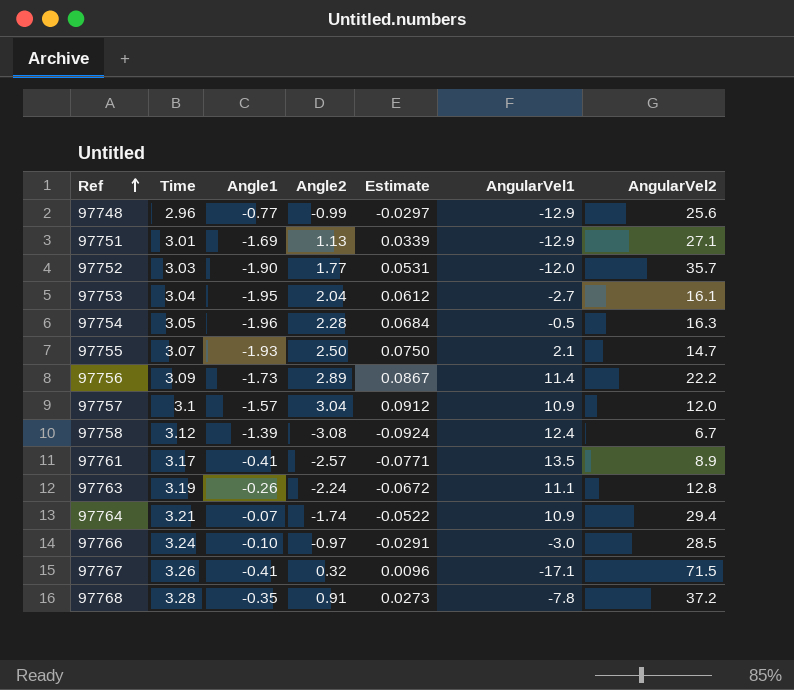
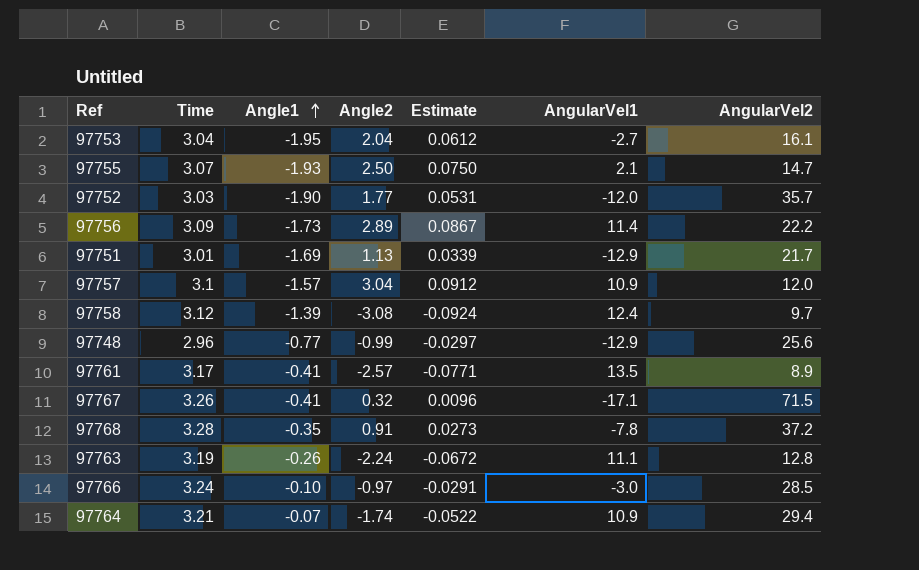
row order: Ref ascending -> Angle1 ascending
row 97754: 3.05 | -1.96 | 2.28 | 0.0684 | -0.5 | 16.3 -> none
97751 | AngularVel2: 27.1 -> 21.7
97758 | AngularVel2: 6.7 -> 9.7

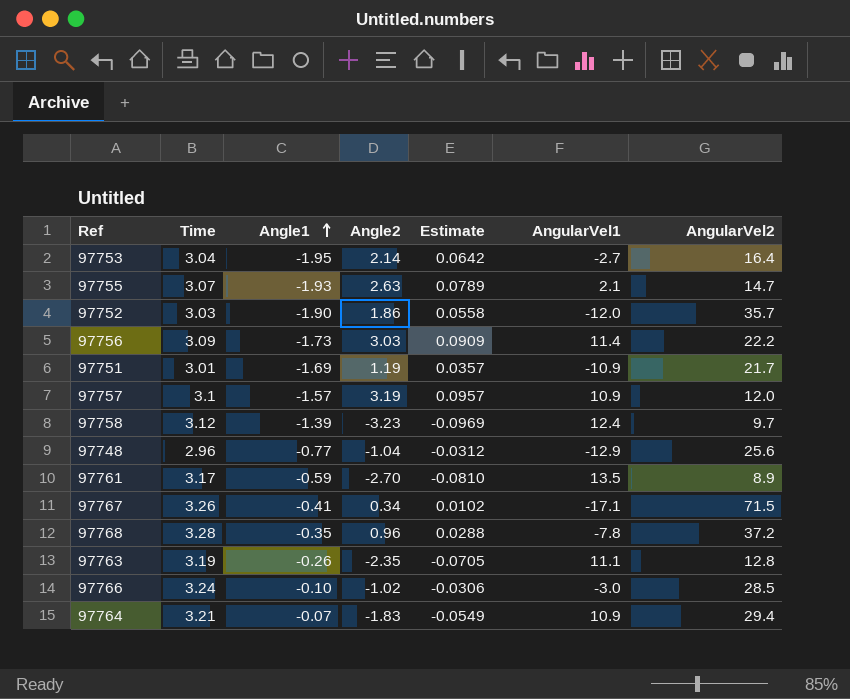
97753 | Angle2: 2.04 -> 2.14
97753 | Estimate: 0.0612 -> 0.0642
97753 | AngularVel2: 16.1 -> 16.4
97755 | Angle2: 2.50 -> 2.63
97755 | Estimate: 0.0750 -> 0.0789
97752 | Angle2: 1.77 -> 1.86
97752 | Estimate: 0.0531 -> 0.0558
97756 | Angle2: 2.89 -> 3.03
97756 | Estimate: 0.0867 -> 0.0909
97751 | Angle2: 1.13 -> 1.19
97751 | Estimate: 0.0339 -> 0.0357
97751 | AngularVel1: -12.9 -> -10.9
97757 | Angle2: 3.04 -> 3.19
97757 | Estimate: 0.0912 -> 0.0957
97758 | Angle2: -3.08 -> -3.23
97758 | Estimate: -0.0924 -> -0.0969
97748 | Angle2: -0.99 -> -1.04
97748 | Estimate: -0.0297 -> -0.0312
97761 | Angle1: -0.41 -> -0.59
97761 | Angle2: -2.57 -> -2.70
97761 | Estimate: -0.0771 -> -0.0810
97767 | Angle2: 0.32 -> 0.34
97767 | Estimate: 0.0096 -> 0.0102
97768 | Angle2: 0.91 -> 0.96
97768 | Estimate: 0.0273 -> 0.0288
97763 | Angle2: -2.24 -> -2.35
97763 | Estimate: -0.0672 -> -0.0705
97766 | Angle2: -0.97 -> -1.02
97766 | Estimate: -0.0291 -> -0.0306
97764 | Angle2: -1.74 -> -1.83
97764 | Estimate: -0.0522 -> -0.0549

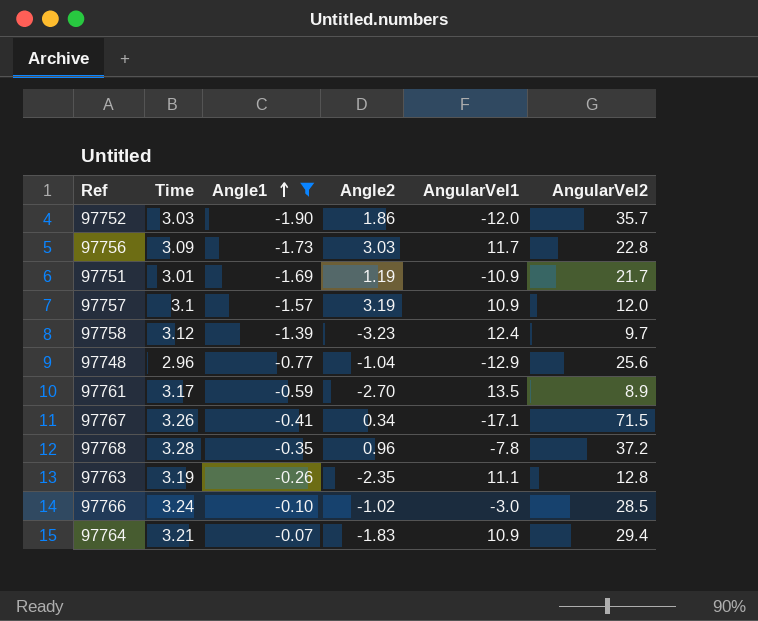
filter: none -> Angle1 >= -1.90
column Estimate | formula: [Angle2] * 0.03 -> none
97756 | AngularVel1: 11.4 -> 11.7
97756 | AngularVel2: 22.2 -> 22.8

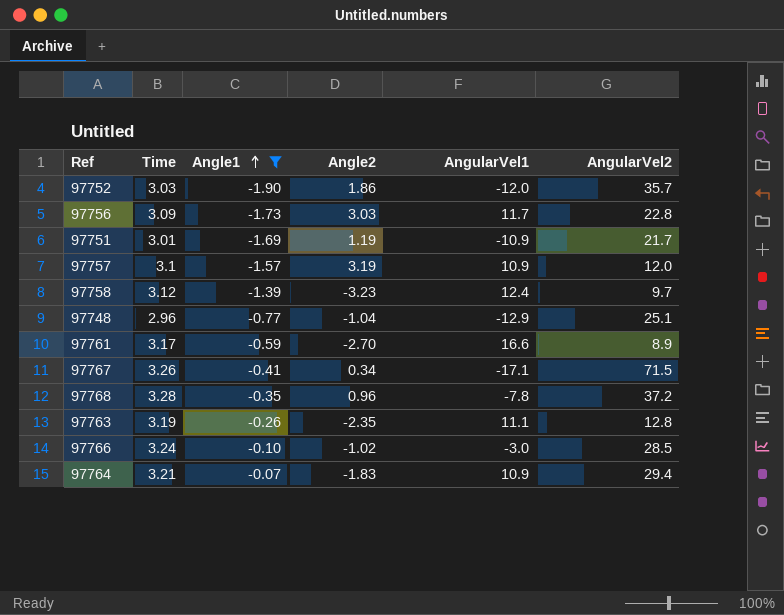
97748 | AngularVel2: 25.6 -> 25.1
97761 | AngularVel1: 13.5 -> 16.6

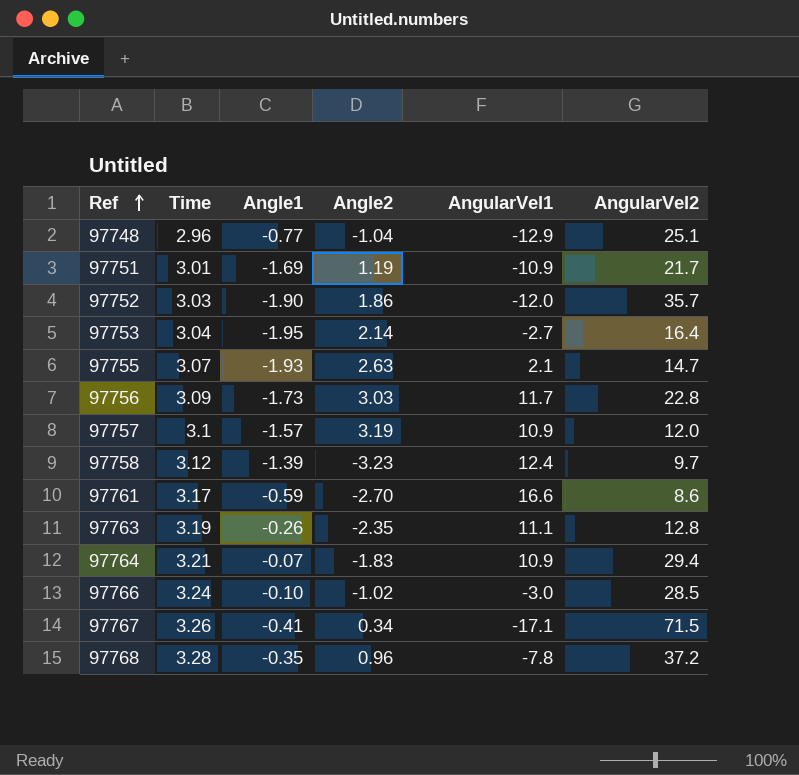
filter: Angle1 >= -1.90 -> none
row order: Angle1 ascending -> Ref ascending
97761 | AngularVel2: 8.9 -> 8.6

